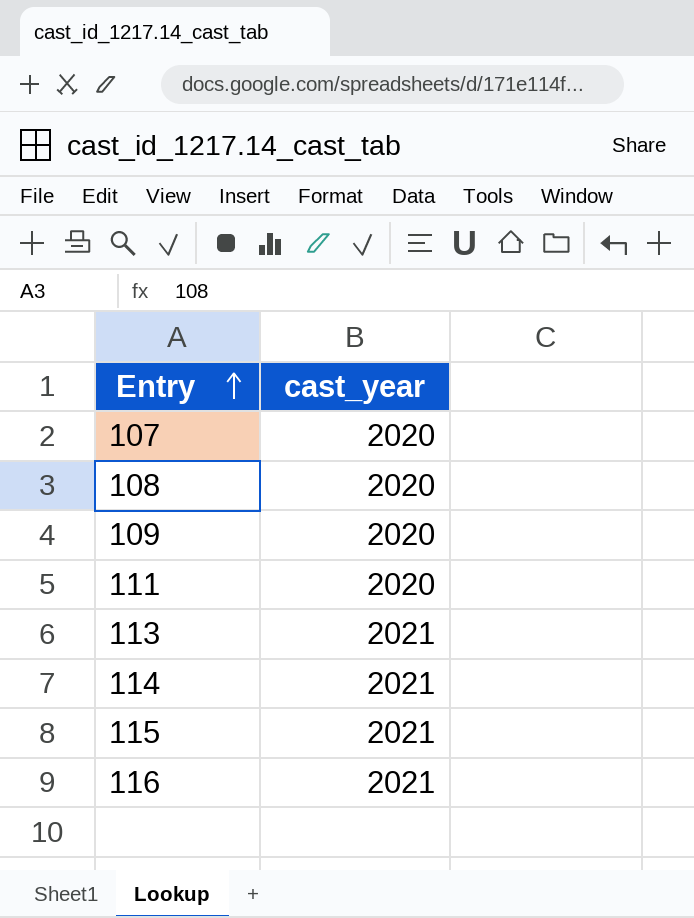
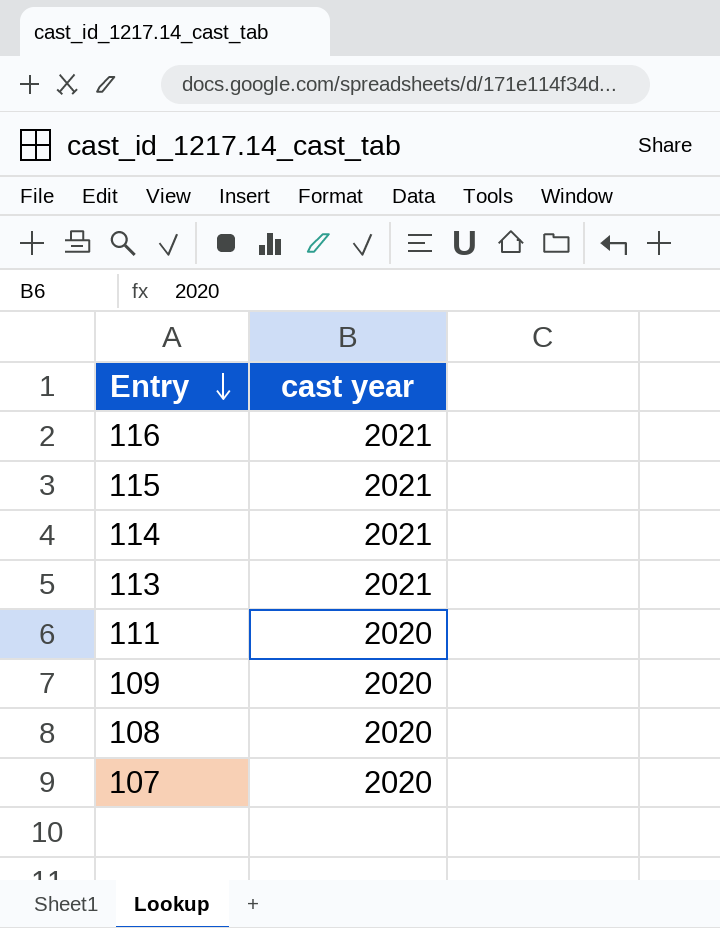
row order: Entry ascending -> Entry descending
column name: cast_year -> cast year

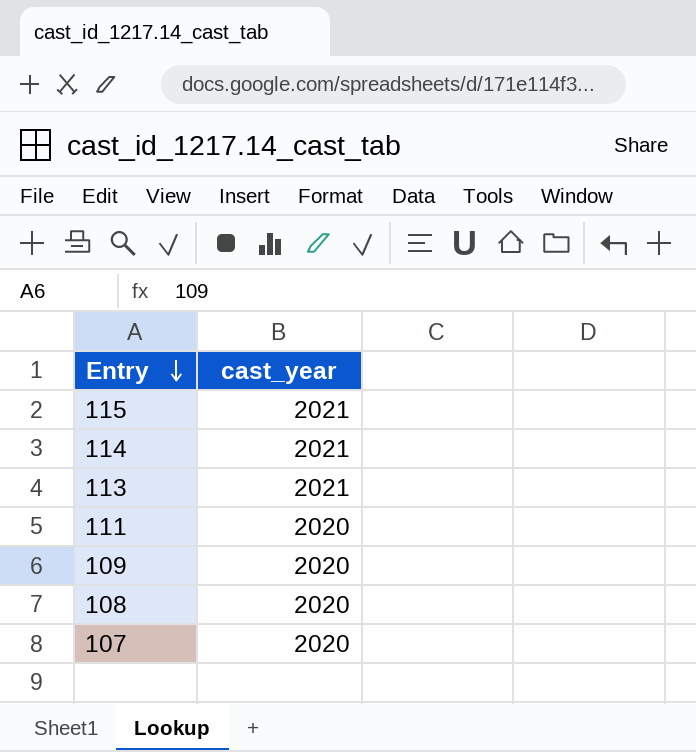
column name: cast year -> cast_year
row 116: 2021 -> none

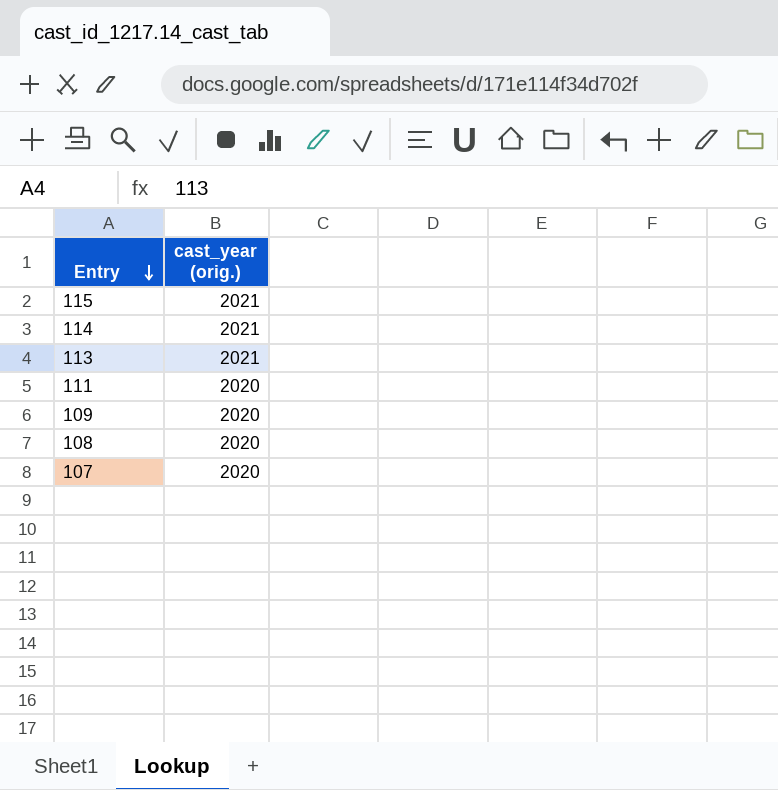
column name: cast_year -> cast_year (orig.)

